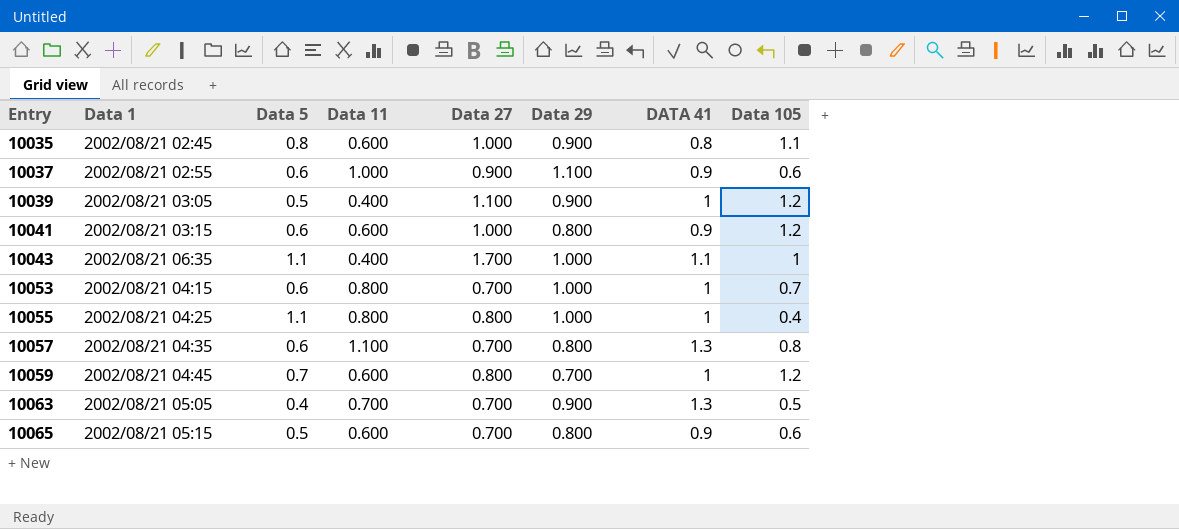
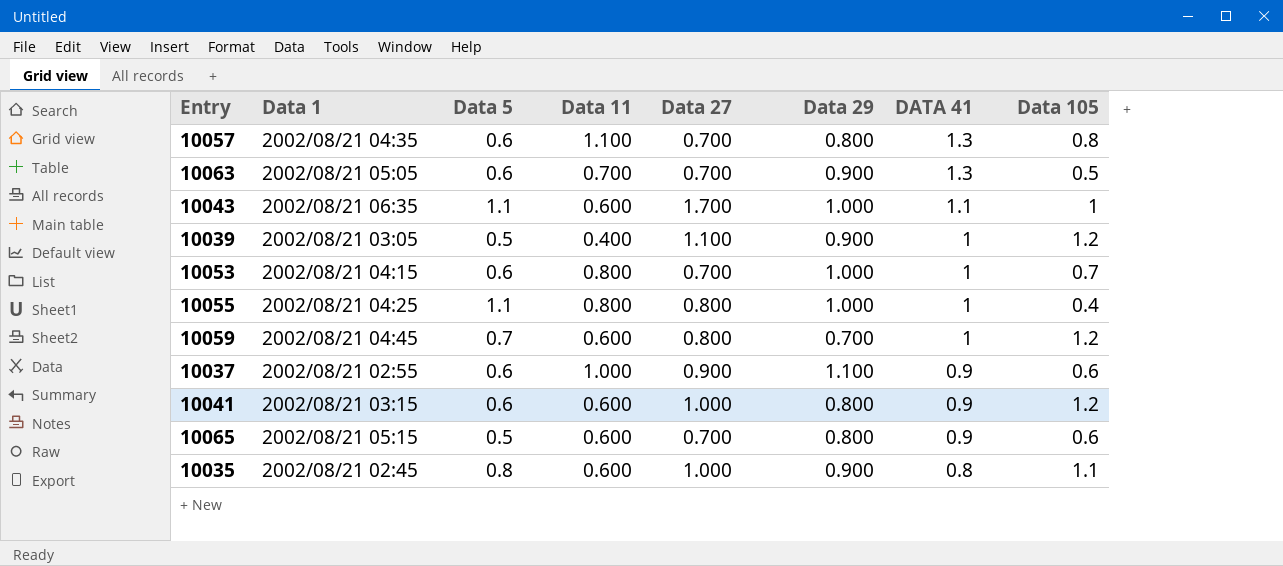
row order: Entry ascending -> DATA 41 descending
10063 | Data 5: 0.4 -> 0.6
10043 | Data 11: 0.400 -> 0.600

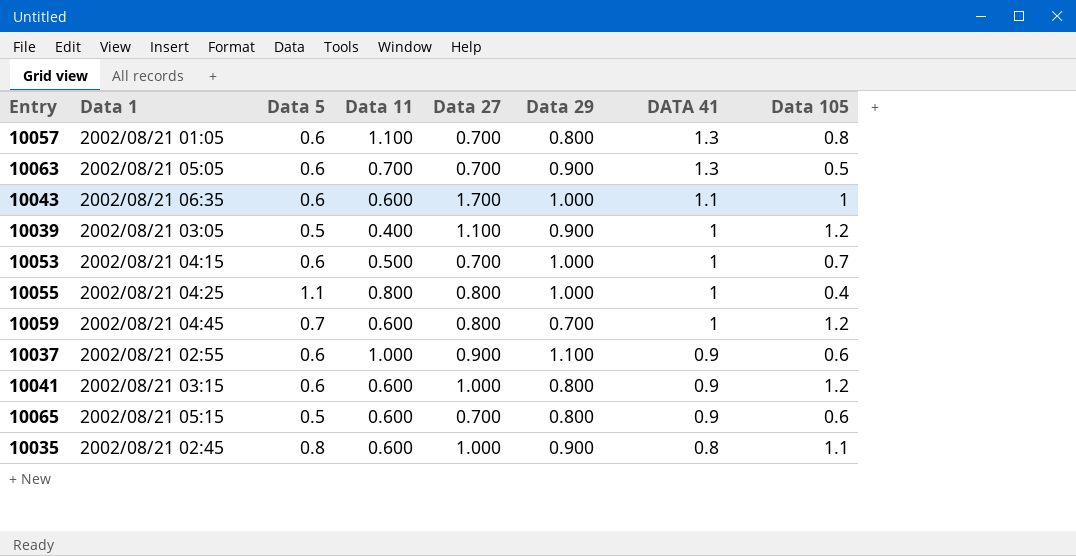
10057 | Data 1: 2002/08/21 04:35 -> 2002/08/21 01:05
10043 | Data 5: 1.1 -> 0.6
10053 | Data 11: 0.800 -> 0.500

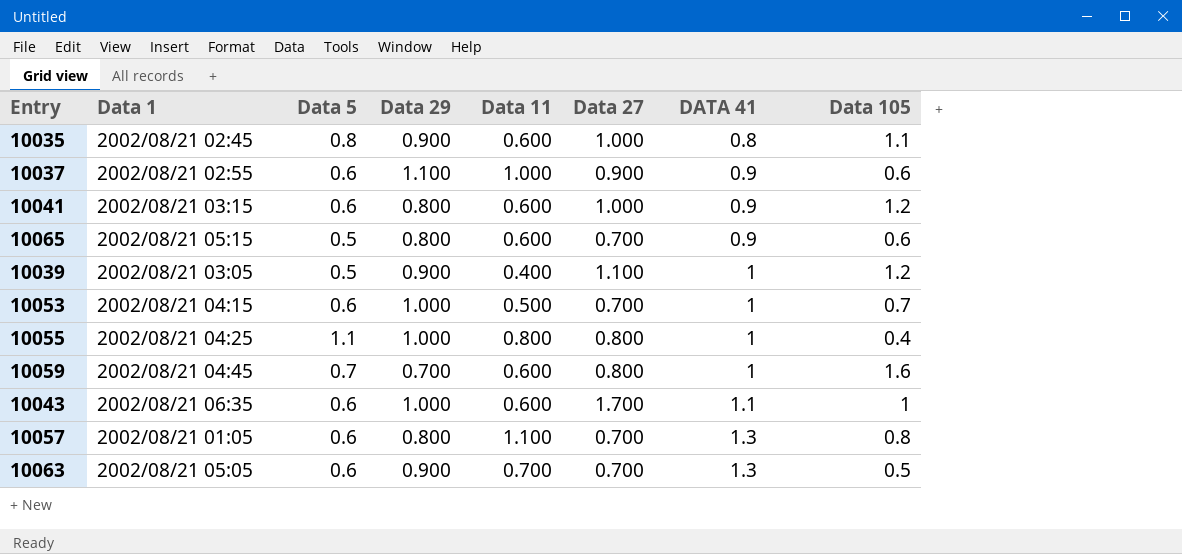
row order: DATA 41 descending -> DATA 41 ascending
column Data 29 | position: 6 -> 4
10059 | Data 105: 1.2 -> 1.6

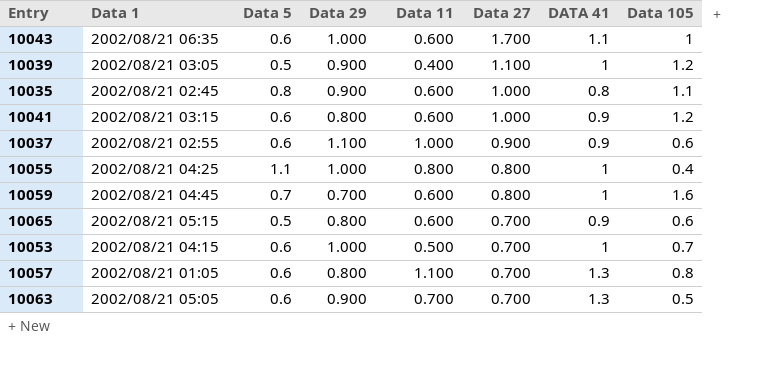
row order: DATA 41 ascending -> Data 27 descending

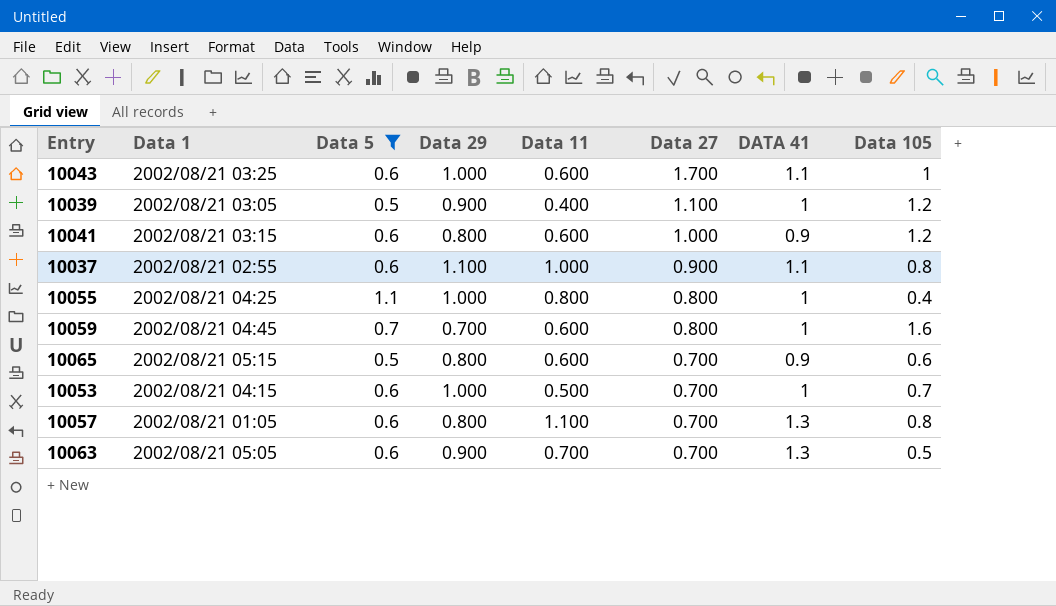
filter: none -> Data 5 != 0.8
10043 | Data 1: 2002/08/21 06:35 -> 2002/08/21 03:25
10037 | DATA 41: 0.9 -> 1.1
10037 | Data 105: 0.6 -> 0.8

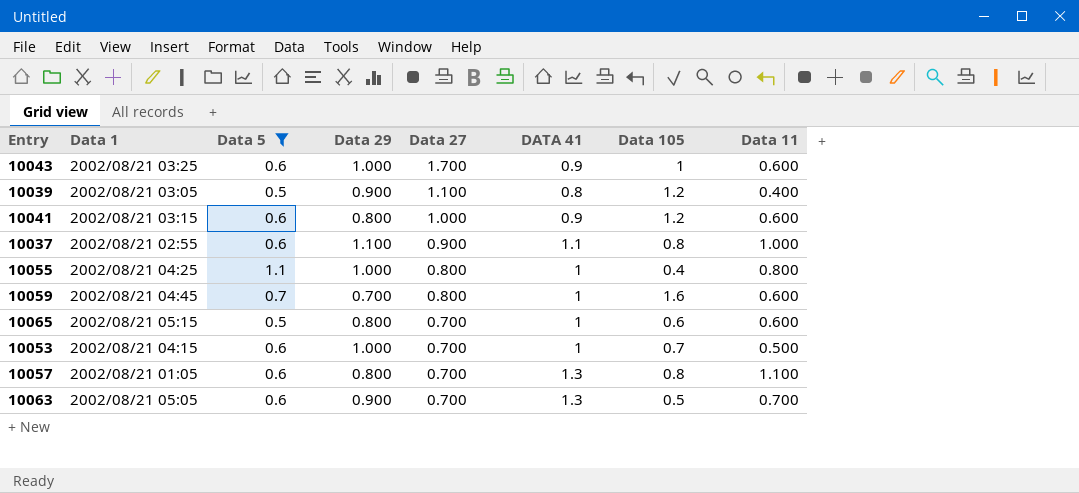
column Data 11 | position: 5 -> 8
10043 | DATA 41: 1.1 -> 0.9
10039 | DATA 41: 1 -> 0.8
10065 | DATA 41: 0.9 -> 1

